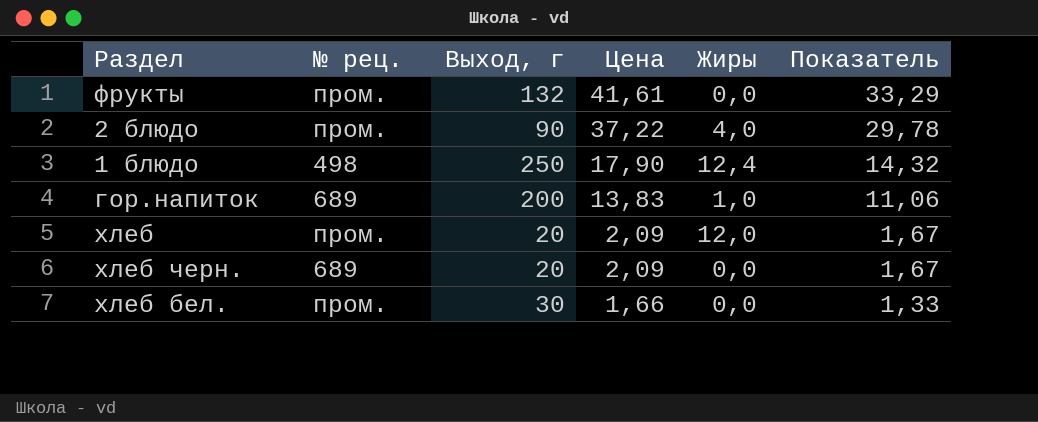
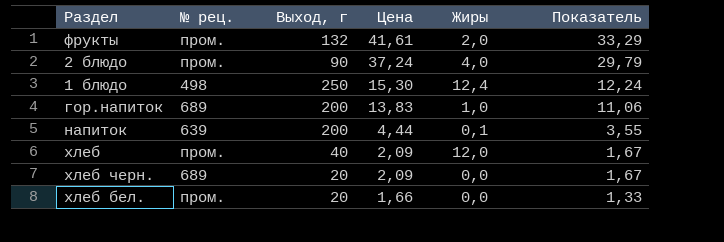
фрукты | Жиры: 0,0 -> 2,0
2 блюдо | Цена: 37,22 -> 37,24
2 блюдо | Показатель: 29,78 -> 29,79
1 блюдо | Цена: 17,90 -> 15,30
1 блюдо | Показатель: 14,32 -> 12,24
row напиток: none -> 639 | 200 | 4,44 | 0,1 | 3,55
хлеб | Выход, г: 20 -> 40
хлеб бел. | Выход, г: 30 -> 20

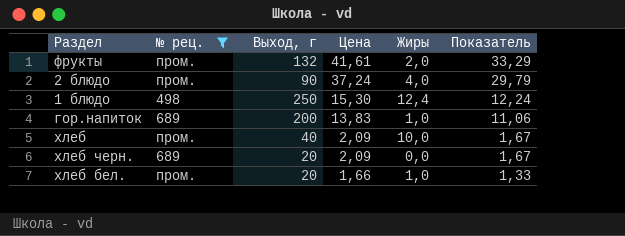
filter: none -> № рец. != 639
хлеб | Жиры: 12,0 -> 10,0
хлеб бел. | Жиры: 0,0 -> 1,0

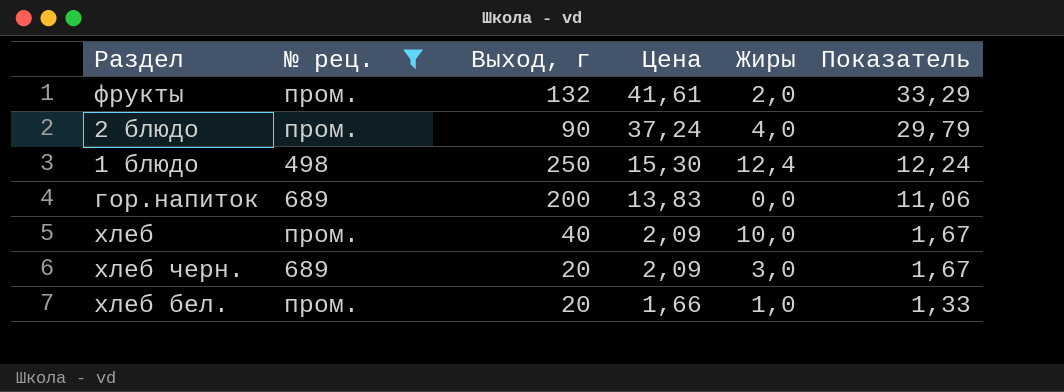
гор.напиток | Жиры: 1,0 -> 0,0
хлеб черн. | Жиры: 0,0 -> 3,0

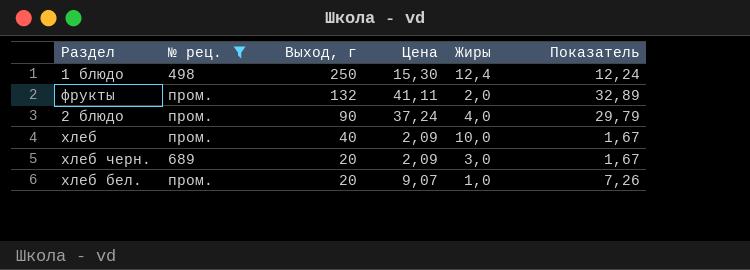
row order: Цена descending -> Выход, г descending
row гор.напиток: 689 | 200 | 13,83 | 0,0 | 11,06 -> none
фрукты | Цена: 41,61 -> 41,11
фрукты | Показатель: 33,29 -> 32,89
хлеб бел. | Цена: 1,66 -> 9,07
хлеб бел. | Показатель: 1,33 -> 7,26

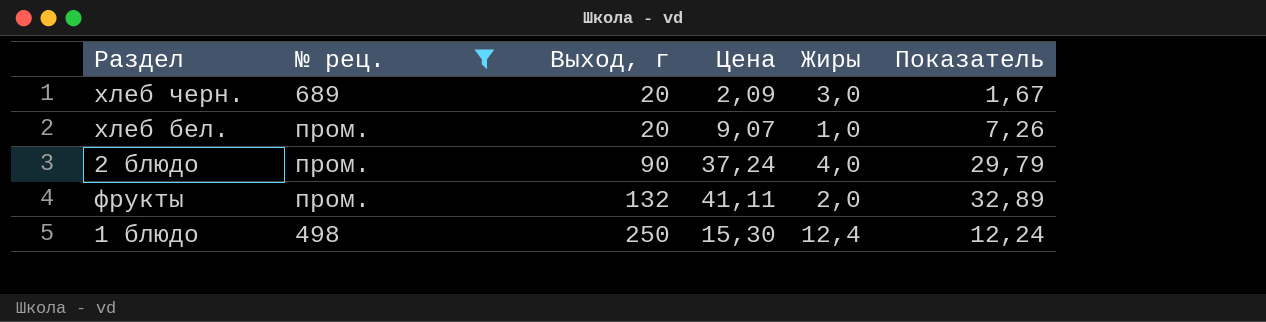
row order: Выход, г descending -> Выход, г ascending
row хлеб: пром. | 40 | 2,09 | 10,0 | 1,67 -> none

